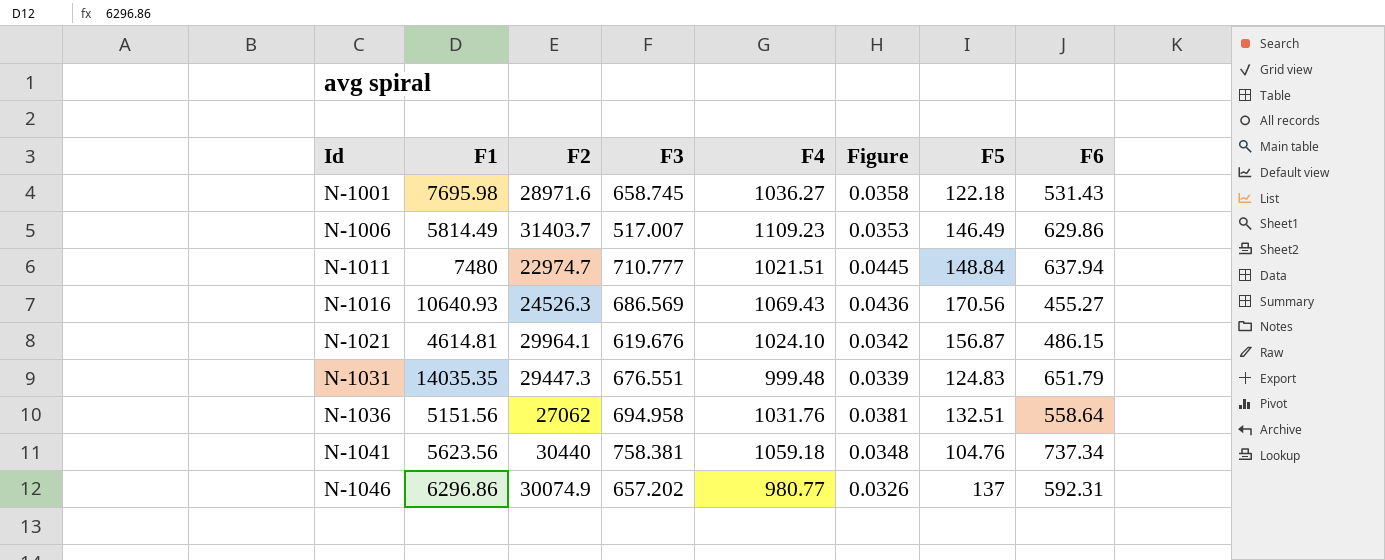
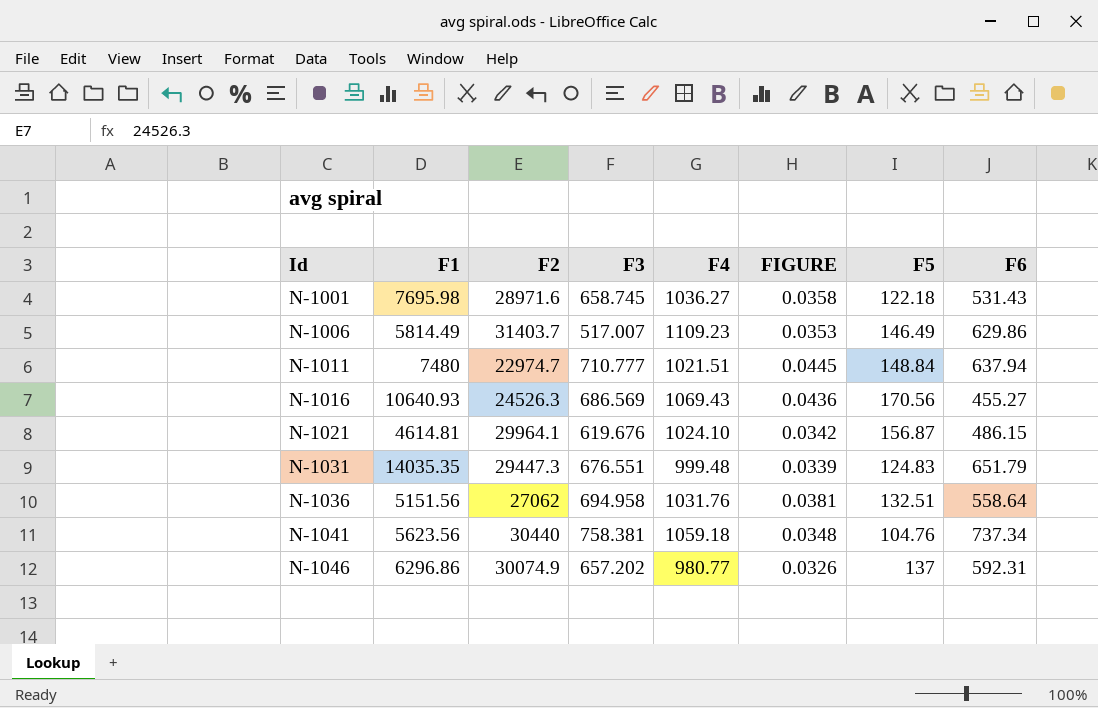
column name: Figure -> FIGURE

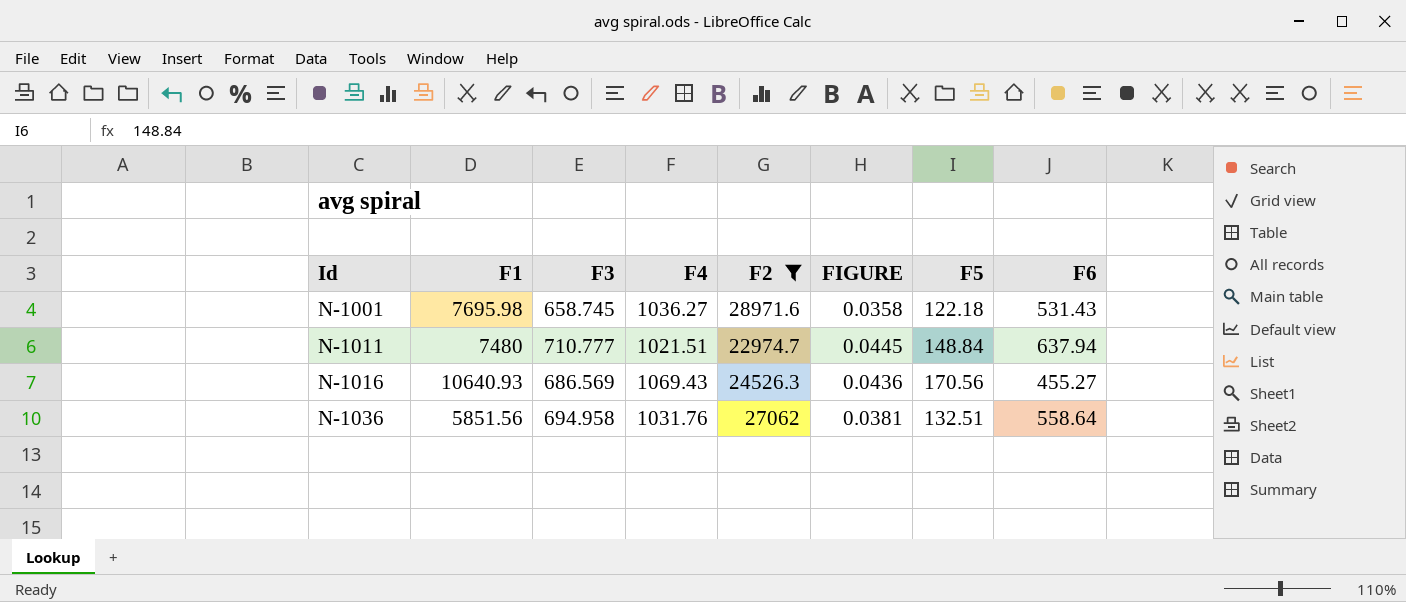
filter: none -> F2 <= 28971.6
column F2 | position: 3 -> 5
N-1036 | F1: 5151.56 -> 5851.56

